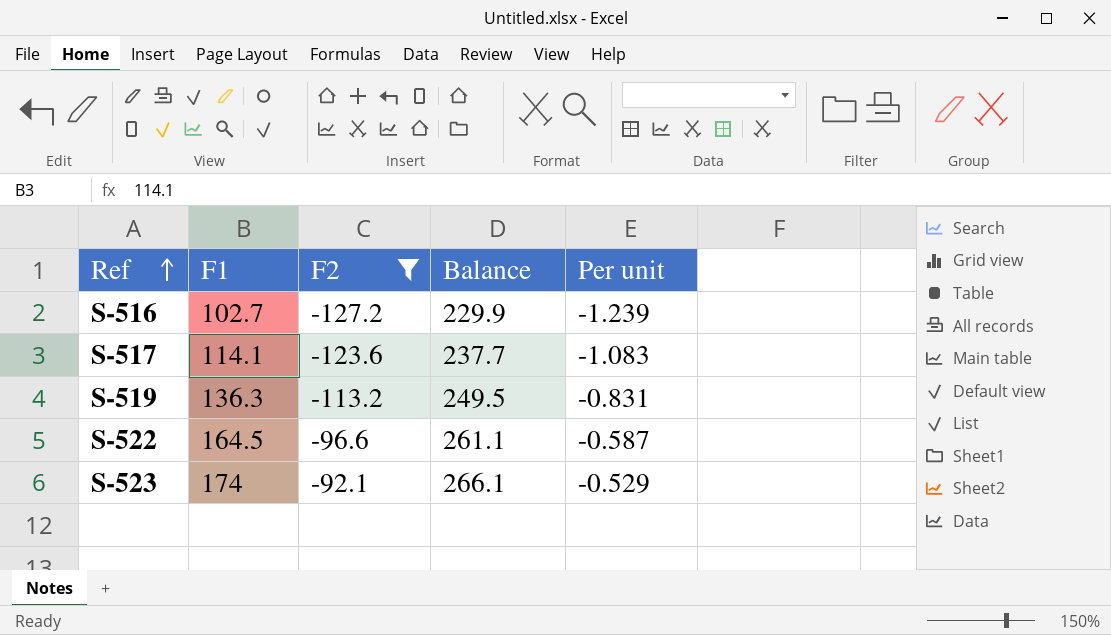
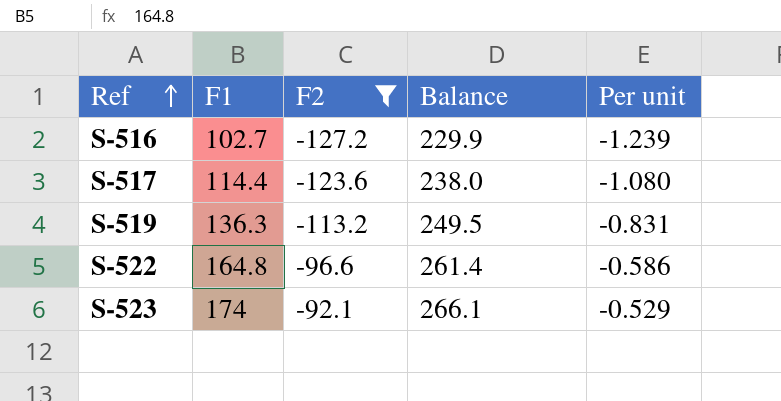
S-517 | F1: 114.1 -> 114.4
S-517 | Balance: 237.7 -> 238.0
S-517 | Per unit: -1.083 -> -1.080
S-522 | F1: 164.5 -> 164.8
S-522 | Balance: 261.1 -> 261.4
S-522 | Per unit: -0.587 -> -0.586

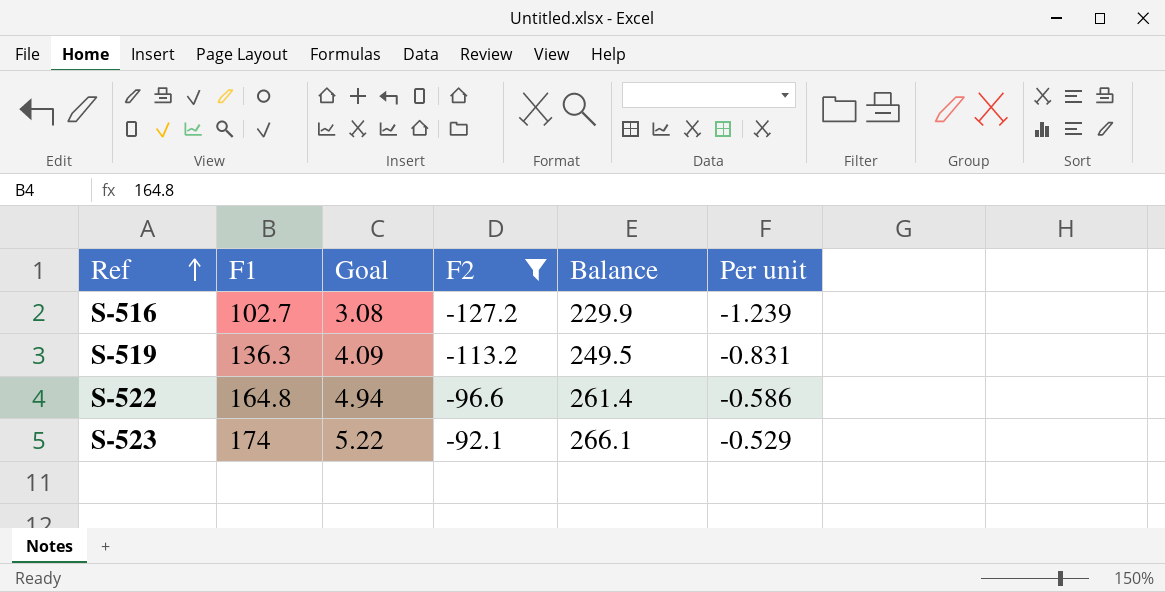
column Goal | formula: none -> [F1] * 0.03
row S-517: 114.4 | -123.6 | 238.0 | -1.080 -> none

